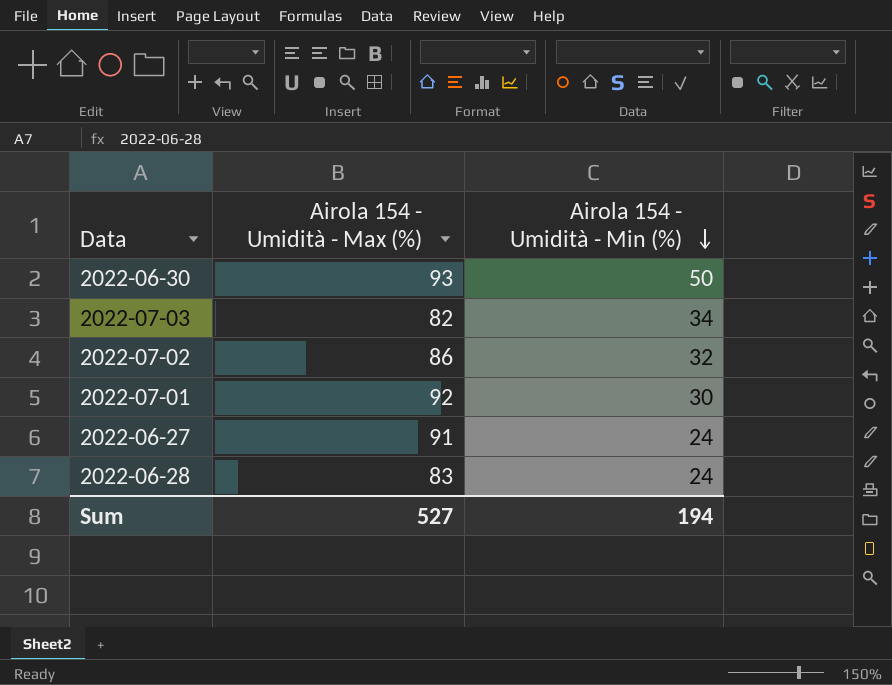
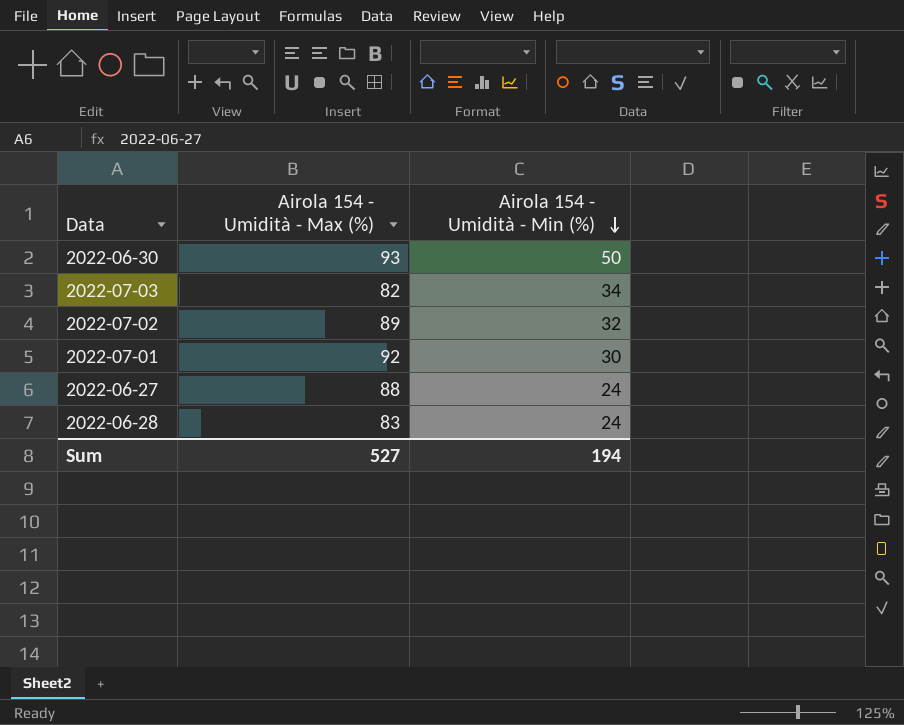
2022-07-02 | Airola 154 - Umidità - Max (%): 86 -> 89
2022-06-27 | Airola 154 - Umidità - Max (%): 91 -> 88

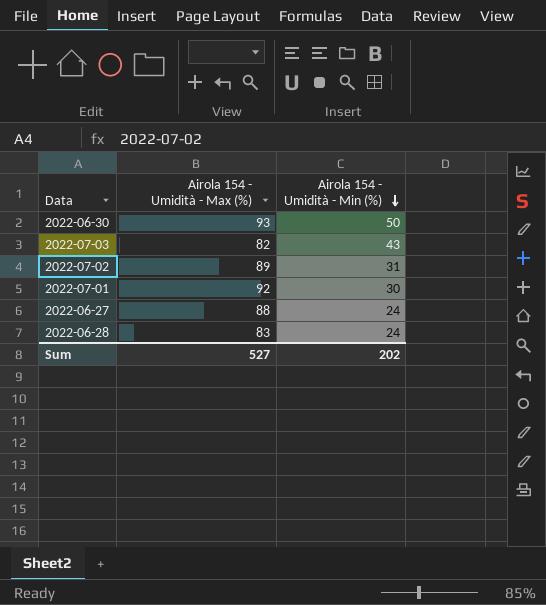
2022-07-03 | Airola 154 - Umidità - Min (%): 34 -> 43
2022-07-02 | Airola 154 - Umidità - Min (%): 32 -> 31
Sum | Airola 154 - Umidità - Min (%): 194 -> 202

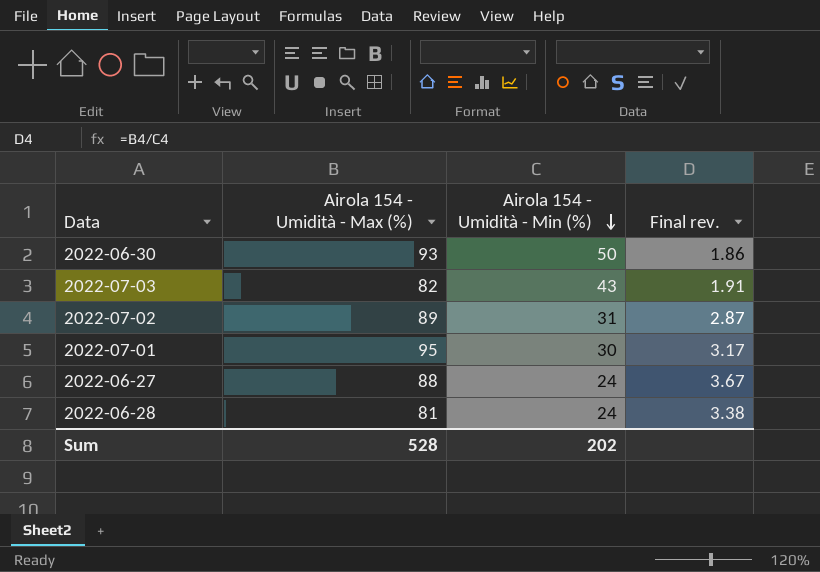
column Final rev. | formula: none -> [Airola 154 - Umidità - Max (%)] / [Airola 154 - Umidità - Min (%)]
2022-07-01 | Airola 154 - Umidità - Max (%): 92 -> 95
2022-06-28 | Airola 154 - Umidità - Max (%): 83 -> 81
Sum | Airola 154 - Umidità - Max (%): 527 -> 528

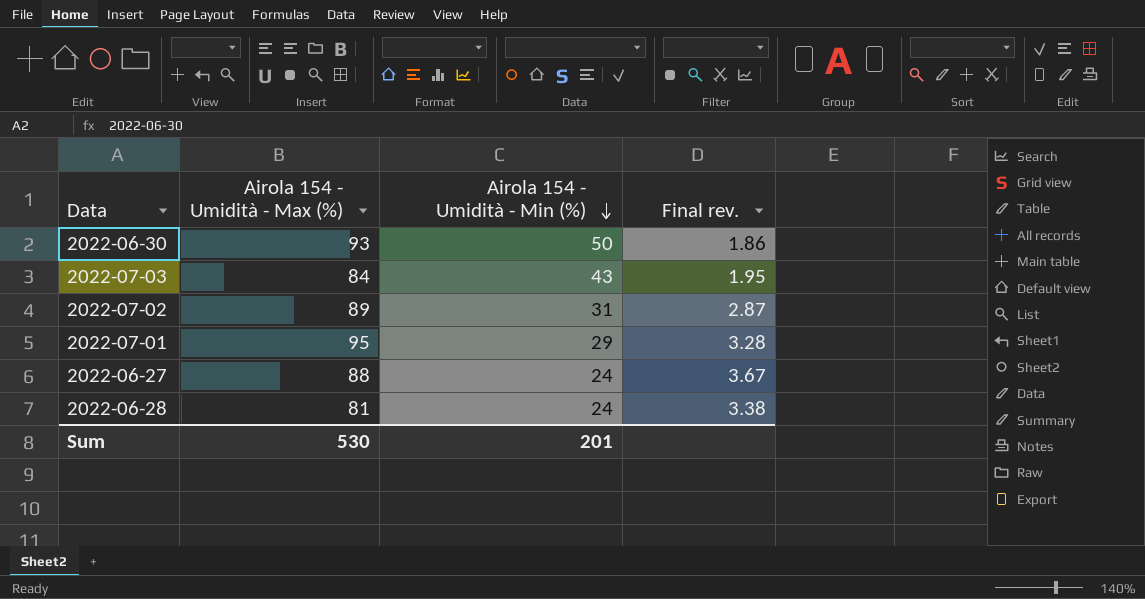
2022-07-03 | Airola 154 - Umidità - Max (%): 82 -> 84
2022-07-03 | Final rev.: 1.91 -> 1.95
2022-07-01 | Airola 154 - Umidità - Min (%): 30 -> 29
2022-07-01 | Final rev.: 3.17 -> 3.28
Sum | Airola 154 - Umidità - Max (%): 528 -> 530
Sum | Airola 154 - Umidità - Min (%): 202 -> 201

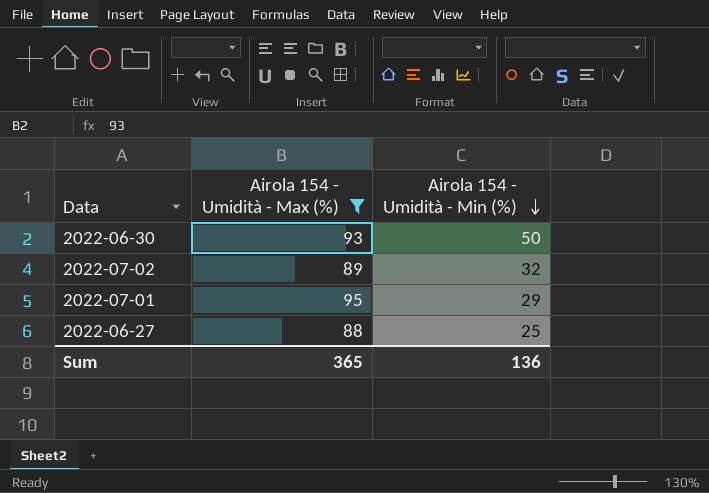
filter: none -> Airola 154 - Umidità - Max (%) >= 88
column Final rev. | formula: [Airola 154 - Umidità - Max (%)] / [Airola 154 - Umidità - Min (%)] -> none
2022-07-02 | Airola 154 - Umidità - Min (%): 31 -> 32
2022-06-27 | Airola 154 - Umidità - Min (%): 24 -> 25
Sum | Airola 154 - Umidità - Max (%): 530 -> 365
Sum | Airola 154 - Umidità - Min (%): 201 -> 136

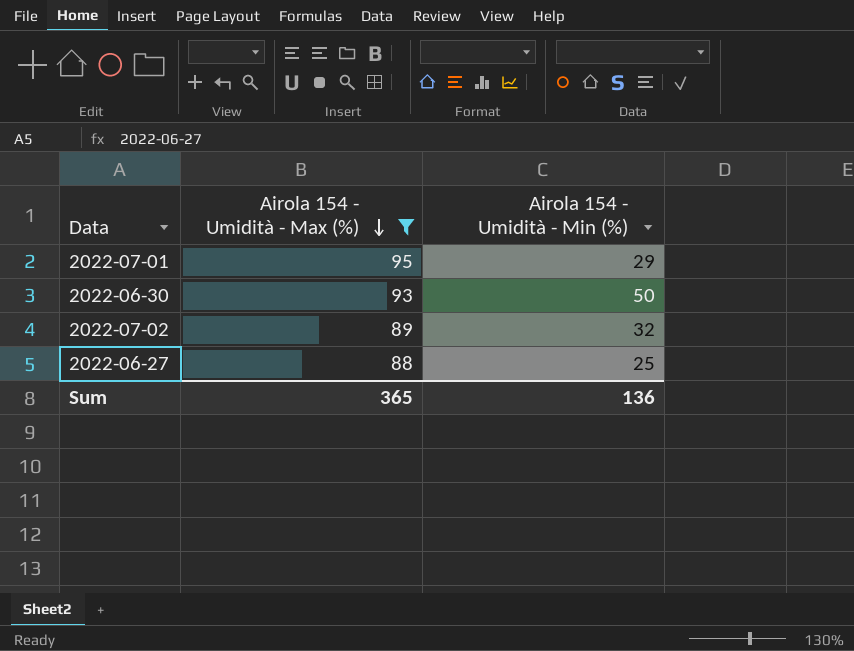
row order: Airola 154 - Umidità - Min (%) descending -> Airola 154 - Umidità - Max (%) descending

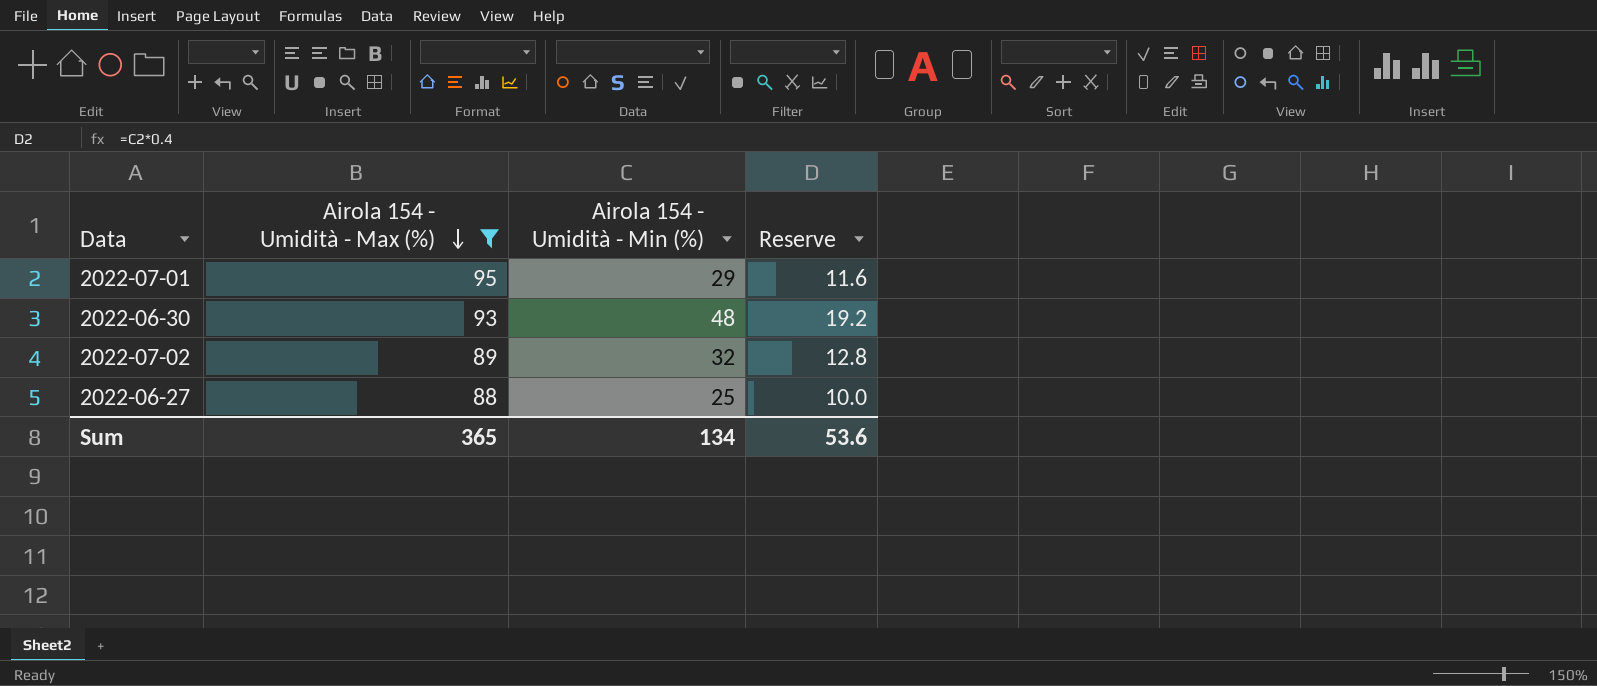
column Reserve | formula: none -> [Airola 154 - Umidità - Min (%)] * 0.4
2022-06-30 | Airola 154 - Umidità - Min (%): 50 -> 48
Sum | Airola 154 - Umidità - Min (%): 136 -> 134

